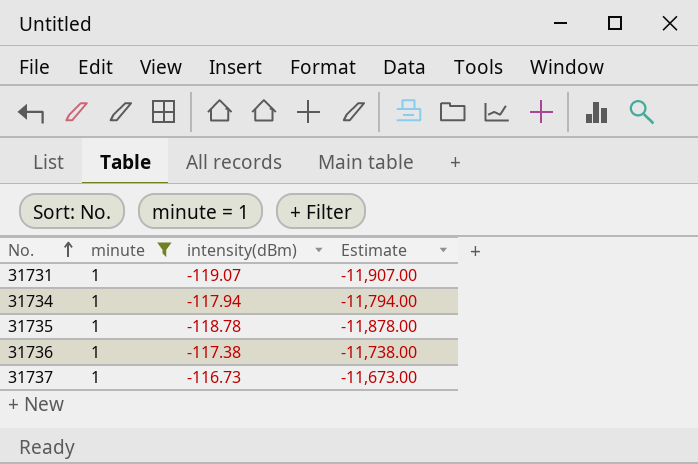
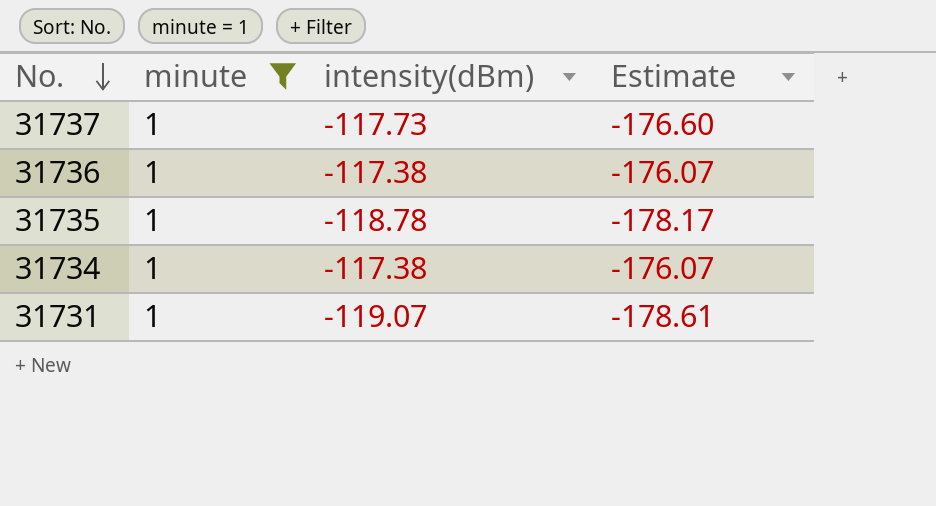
row order: No. ascending -> No. descending
column Estimate | formula: [intensity(dBm)] * 100 -> [intensity(dBm)] * 1.5
31737 | intensity(dBm): -116.73 -> -117.73
31734 | intensity(dBm): -117.94 -> -117.38

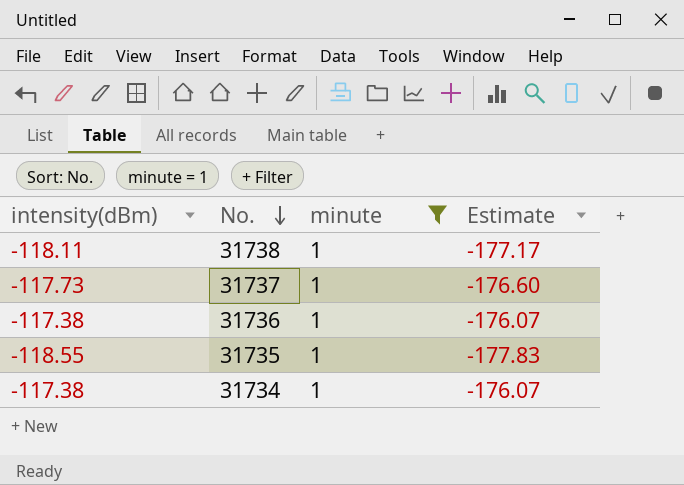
column intensity(dBm) | position: 3 -> 1
row 31731: 1 | -119.07 | -178.61 -> none
row 31738: none -> -118.11 | 1 | -177.17
31735 | intensity(dBm): -118.78 -> -118.55
31735 | Estimate: -178.17 -> -177.83

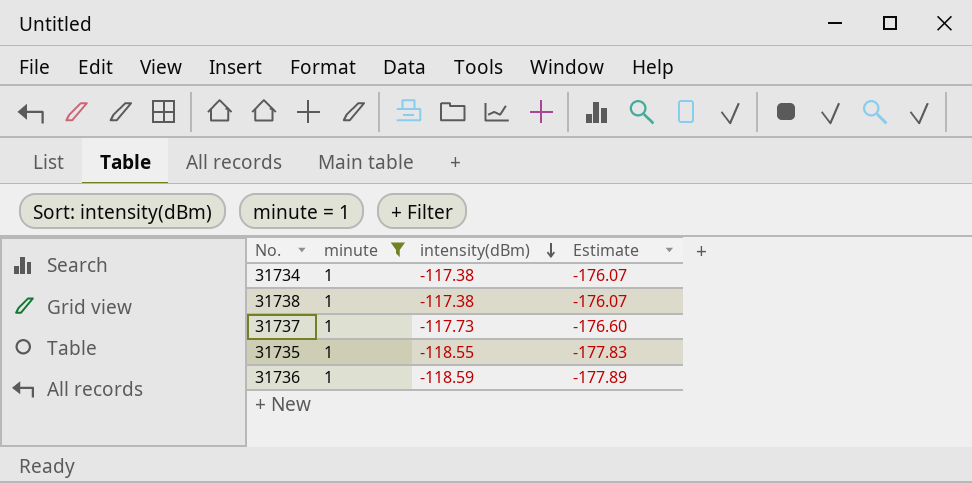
row order: No. descending -> intensity(dBm) descending
column intensity(dBm) | position: 1 -> 3
31738 | intensity(dBm): -118.11 -> -117.38
31738 | Estimate: -177.17 -> -176.07
31736 | intensity(dBm): -117.38 -> -118.59
31736 | Estimate: -176.07 -> -177.89

